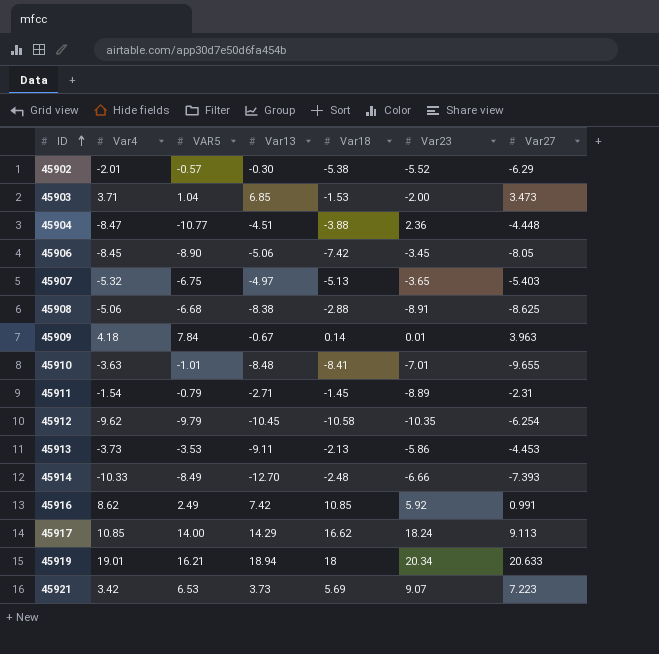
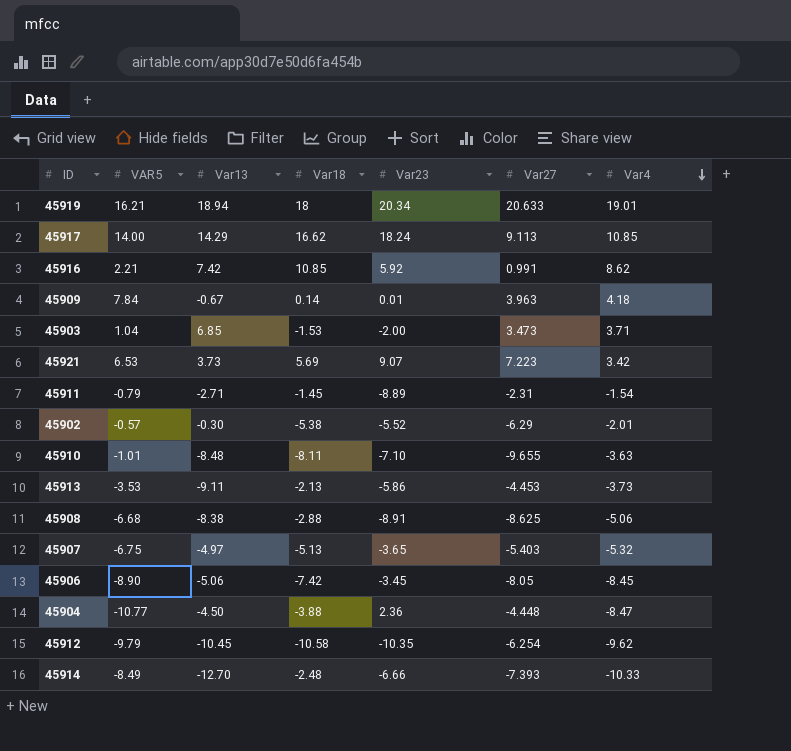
row order: ID ascending -> Var4 descending
column Var4 | position: 2 -> 7
45916 | VAR5: 2.49 -> 2.21
45910 | Var18: -8.41 -> -8.11
45910 | Var23: -7.01 -> -7.10
45904 | Var13: -4.51 -> -4.50

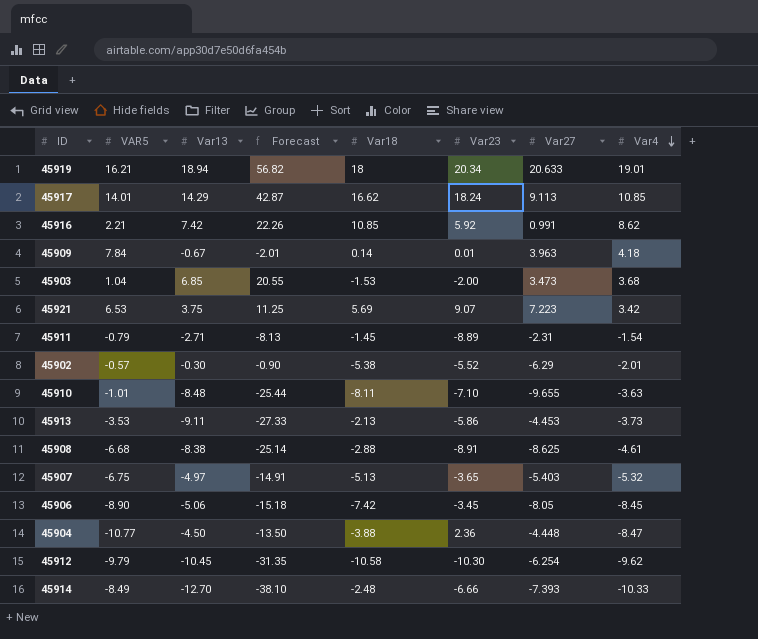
column Forecast | formula: none -> [Var13] * 3
45917 | VAR5: 14.00 -> 14.01
45903 | Var4: 3.71 -> 3.68
45921 | Var13: 3.73 -> 3.75
45908 | Var4: -5.06 -> -4.61
45912 | Var23: -10.35 -> -10.30

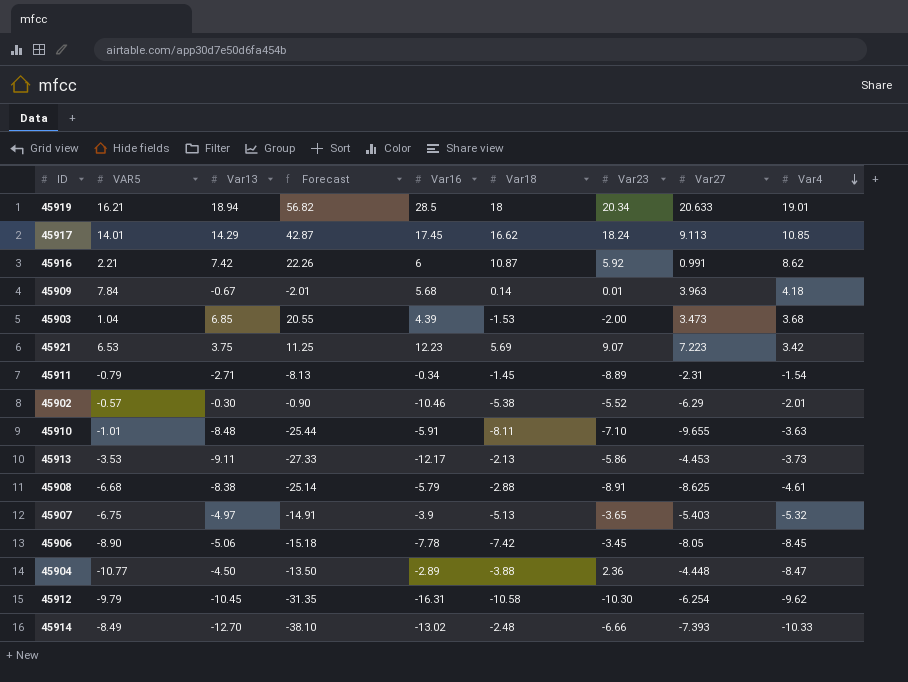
column Var16 | position: none -> 5
45916 | Var18: 10.85 -> 10.87

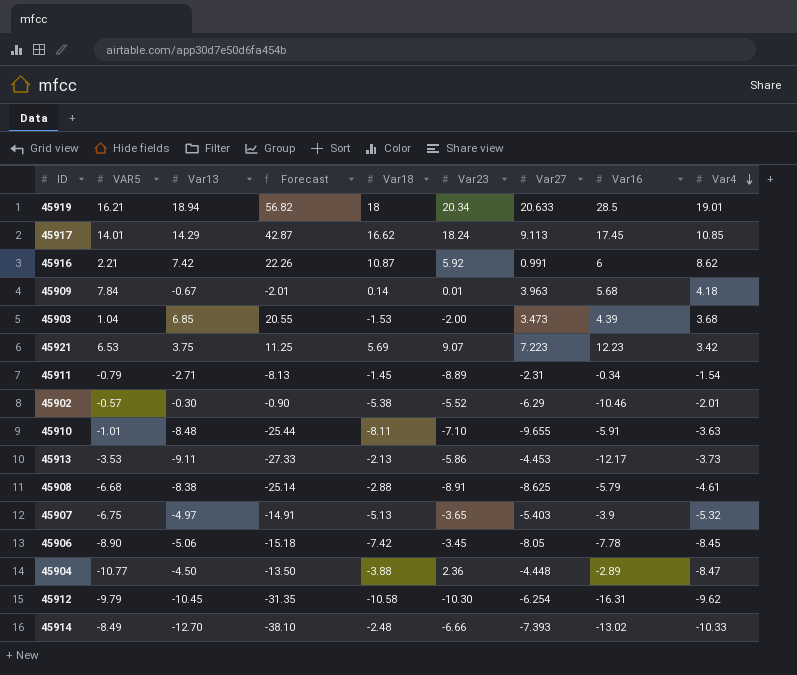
column Var16 | position: 5 -> 8

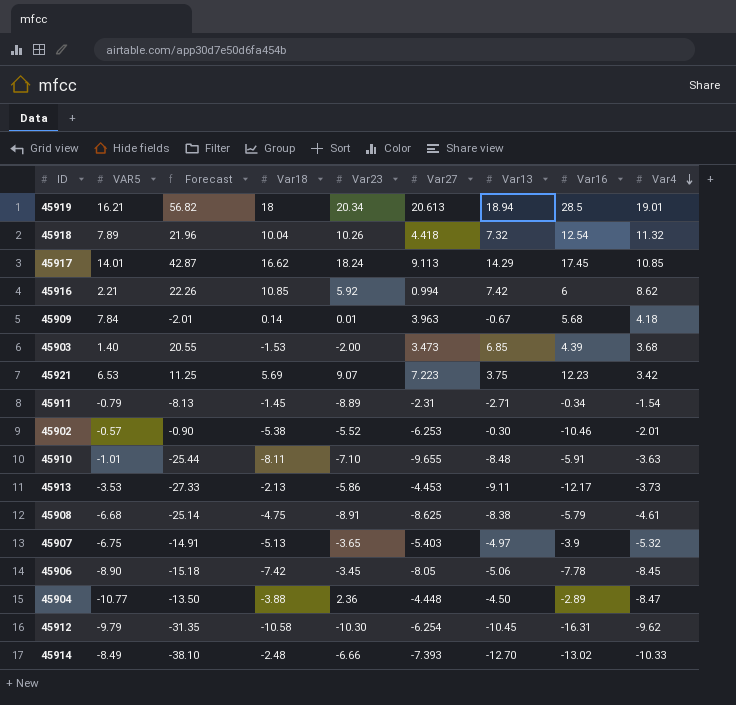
column Var13 | position: 3 -> 7
45919 | Var27: 20.633 -> 20.613
row 45918: none -> 7.89 | 21.96 | 10.04 | 10.26 | 4.418 | 7.32 | 12.54 | 11.32
45916 | Var18: 10.87 -> 10.85
45916 | Var27: 0.991 -> 0.994
45903 | VAR5: 1.04 -> 1.40
45902 | Var27: -6.29 -> -6.253
45908 | Var18: -2.88 -> -4.75

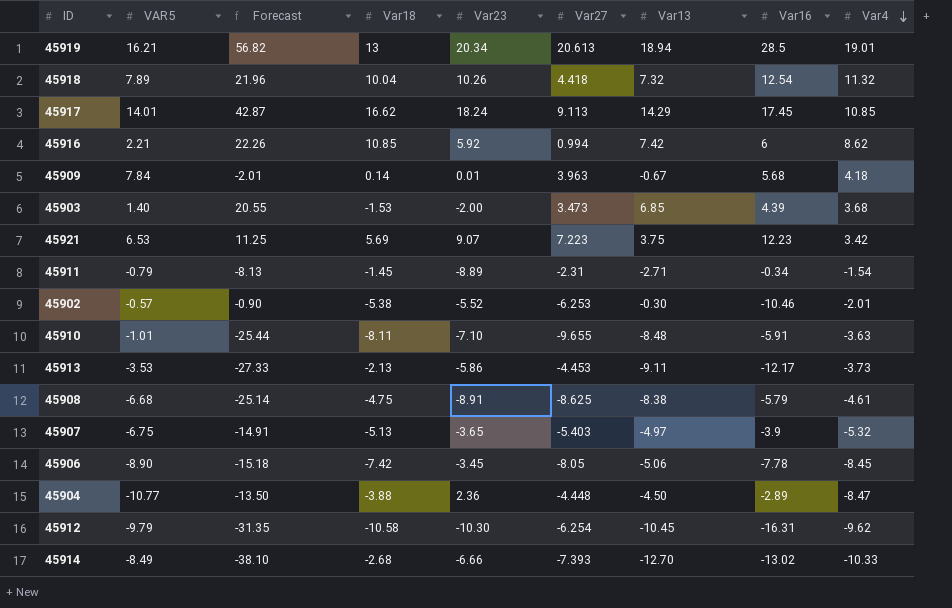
45919 | Var18: 18 -> 13
45914 | Var18: -2.48 -> -2.68

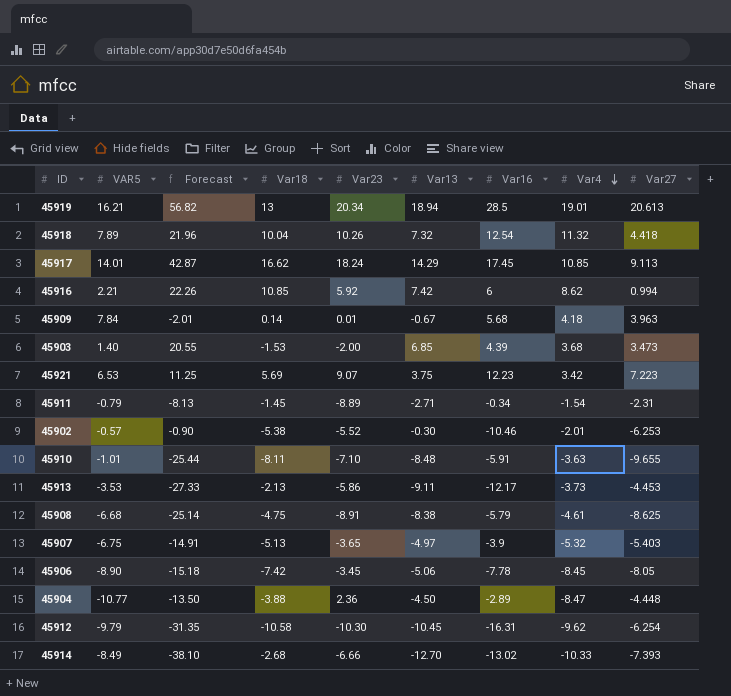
column Var27 | position: 6 -> 9

